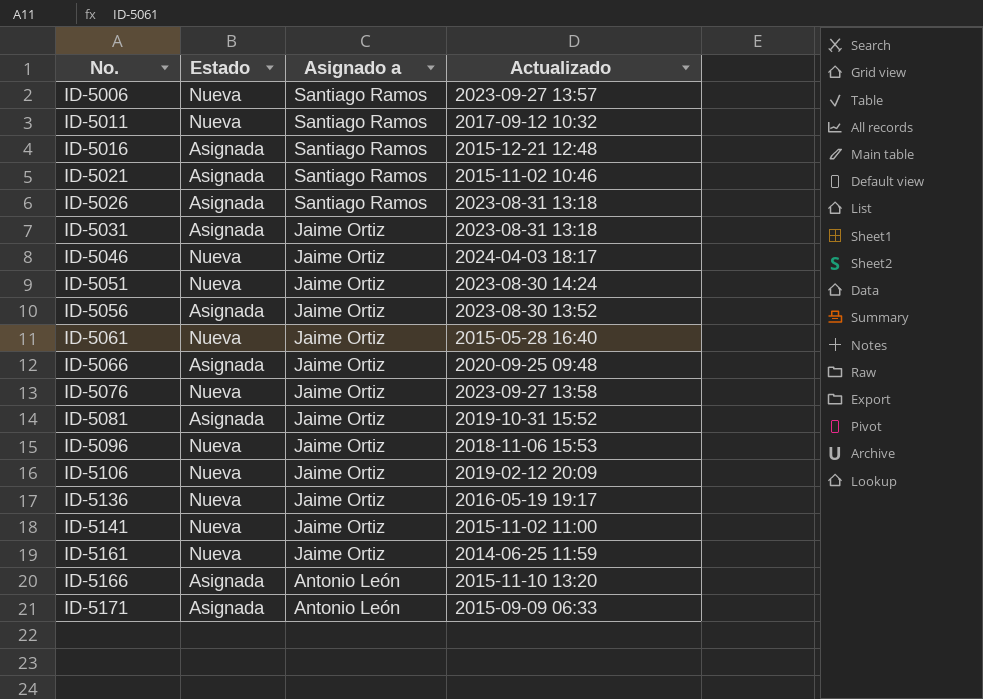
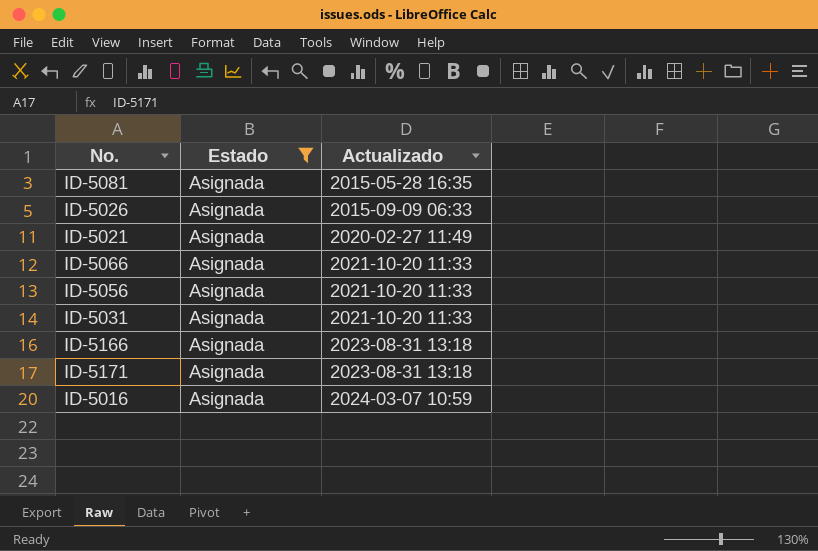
filter: none -> Estado = Asignada
row order: No. ascending -> Actualizado ascending
column Asignado a | position: 3 -> none
ID-5081 | Actualizado: 2019-10-31 15:52 -> 2015-05-28 16:35
ID-5026 | Actualizado: 2023-08-31 13:18 -> 2015-09-09 06:33
ID-5021 | Actualizado: 2015-11-02 10:46 -> 2020-02-27 11:49
ID-5066 | Actualizado: 2020-09-25 09:48 -> 2021-10-20 11:33
ID-5056 | Actualizado: 2023-08-30 13:52 -> 2021-10-20 11:33
ID-5031 | Actualizado: 2023-08-31 13:18 -> 2021-10-20 11:33
ID-5166 | Actualizado: 2015-11-10 13:20 -> 2023-08-31 13:18
ID-5171 | Actualizado: 2015-09-09 06:33 -> 2023-08-31 13:18
ID-5016 | Actualizado: 2015-12-21 12:48 -> 2024-03-07 10:59

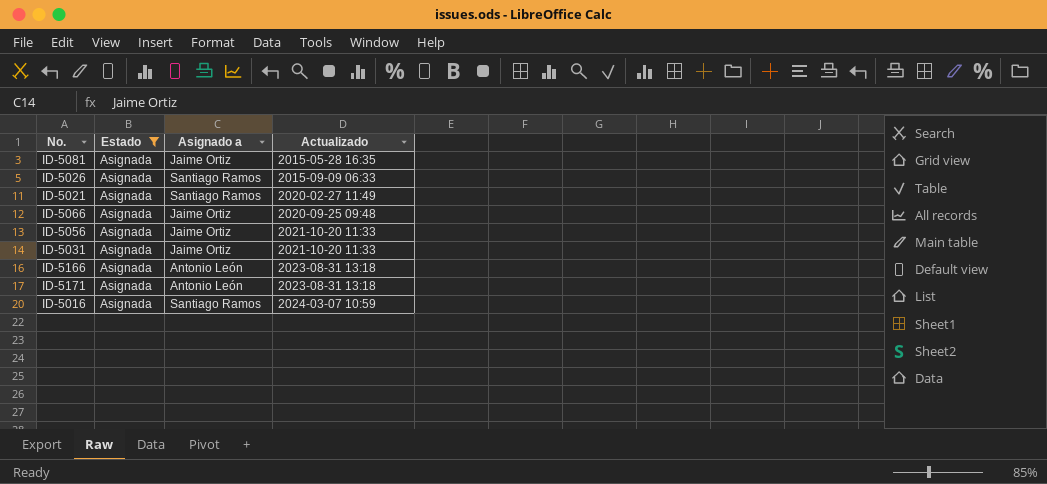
column Asignado a | position: none -> 3
ID-5066 | Actualizado: 2021-10-20 11:33 -> 2020-09-25 09:48

